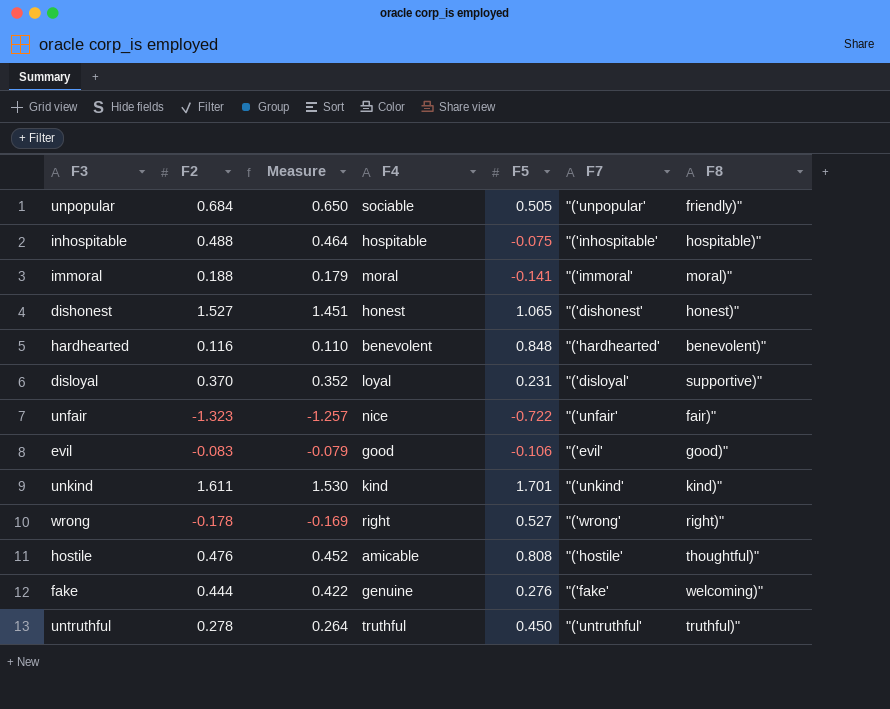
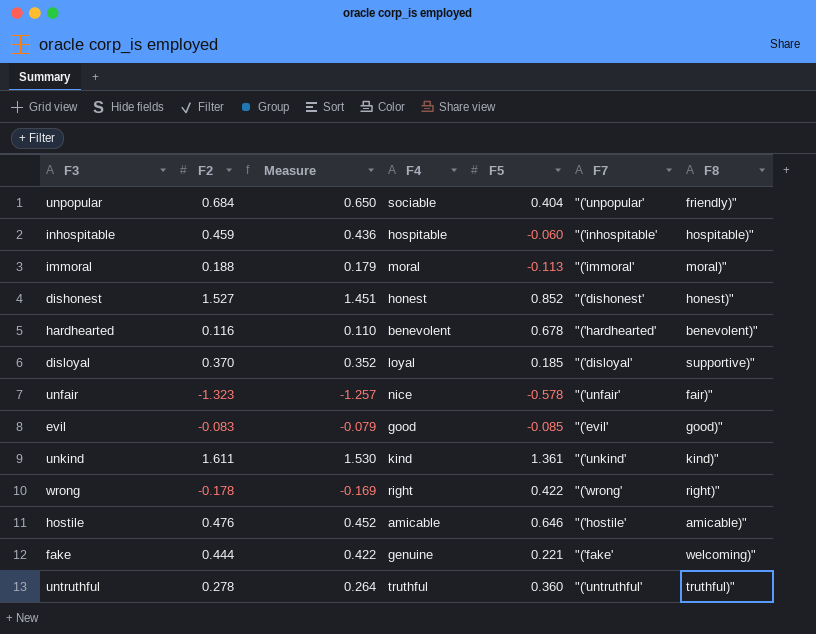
unpopular | F5: 0.505 -> 0.404
inhospitable | F2: 0.488 -> 0.459
inhospitable | Measure: 0.464 -> 0.436
inhospitable | F5: -0.075 -> -0.060
immoral | F5: -0.141 -> -0.113
dishonest | F5: 1.065 -> 0.852
hardhearted | F5: 0.848 -> 0.678
disloyal | F5: 0.231 -> 0.185
unfair | F5: -0.722 -> -0.578
evil | F5: -0.106 -> -0.085
unkind | F5: 1.701 -> 1.361
wrong | F5: 0.527 -> 0.422
hostile | F5: 0.808 -> 0.646
hostile | F8: thoughtful)" -> amicable)"
fake | F5: 0.276 -> 0.221
untruthful | F5: 0.450 -> 0.360

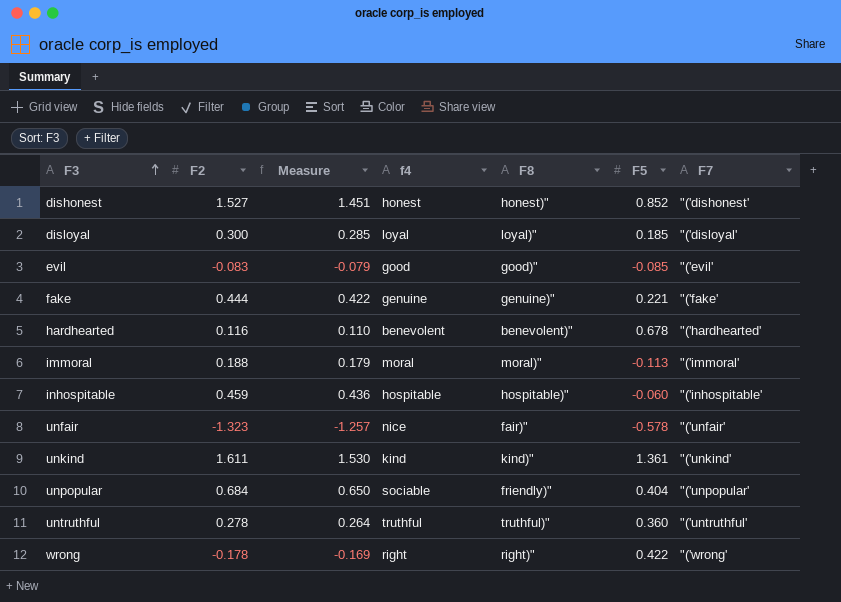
row order: none -> F3 ascending
column name: F4 -> f4
column F8 | position: 7 -> 5
row hostile: 0.476 | 0.452 | amicable | 0.646 | "('hostile' | amicable)" -> none
disloyal | F2: 0.370 -> 0.300
disloyal | Measure: 0.352 -> 0.285
disloyal | F8: supportive)" -> loyal)"
fake | F8: welcoming)" -> genuine)"

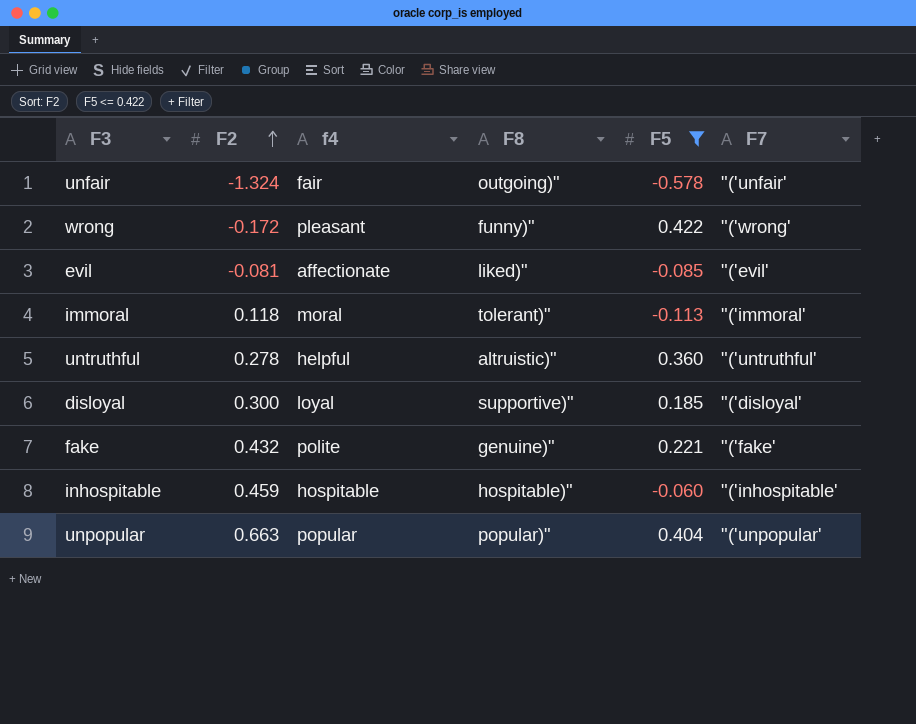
filter: none -> F5 <= 0.422
row order: F3 ascending -> F2 ascending
column Measure | formula: [F2] * 0.95 -> none
unfair | F2: -1.323 -> -1.324
unfair | f4: nice -> fair
unfair | F8: fair)" -> outgoing)"
wrong | F2: -0.178 -> -0.172
wrong | f4: right -> pleasant
wrong | F8: right)" -> funny)"
evil | F2: -0.083 -> -0.081
evil | f4: good -> affectionate
evil | F8: good)" -> liked)"
immoral | F2: 0.188 -> 0.118
immoral | F8: moral)" -> tolerant)"
untruthful | f4: truthful -> helpful
untruthful | F8: truthful)" -> altruistic)"
disloyal | F8: loyal)" -> supportive)"
fake | F2: 0.444 -> 0.432
fake | f4: genuine -> polite
unpopular | F2: 0.684 -> 0.663
unpopular | f4: sociable -> popular
unpopular | F8: friendly)" -> popular)"

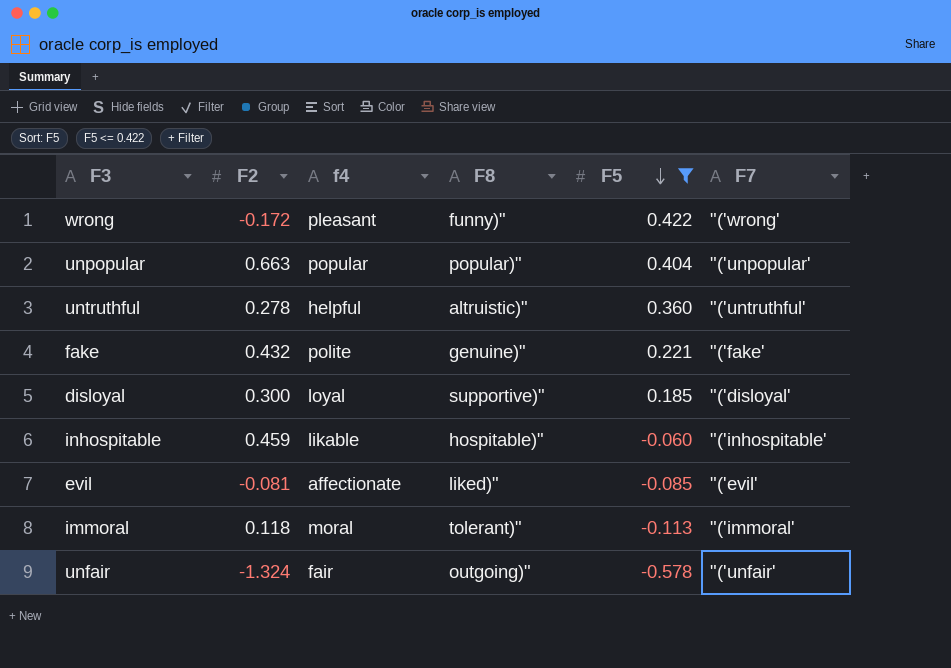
row order: F2 ascending -> F5 descending
inhospitable | f4: hospitable -> likable

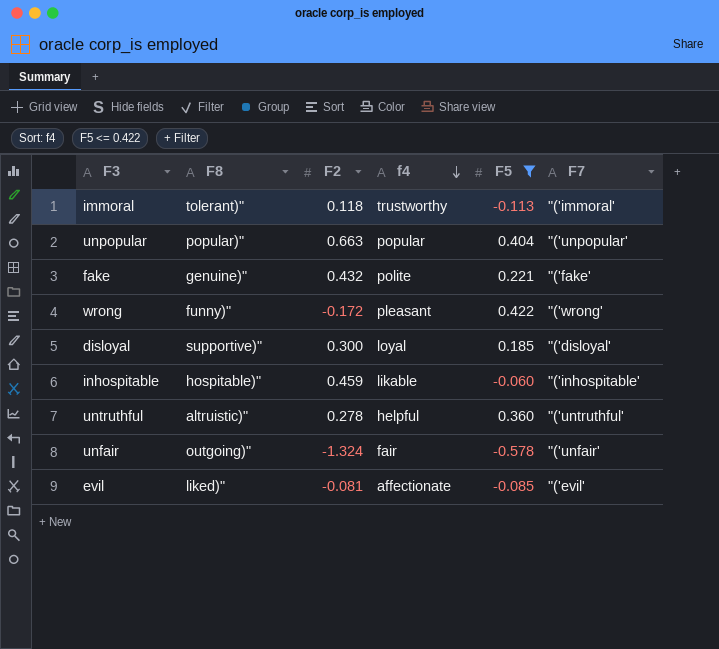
row order: F5 descending -> f4 descending
column F8 | position: 4 -> 2
immoral | f4: moral -> trustworthy

